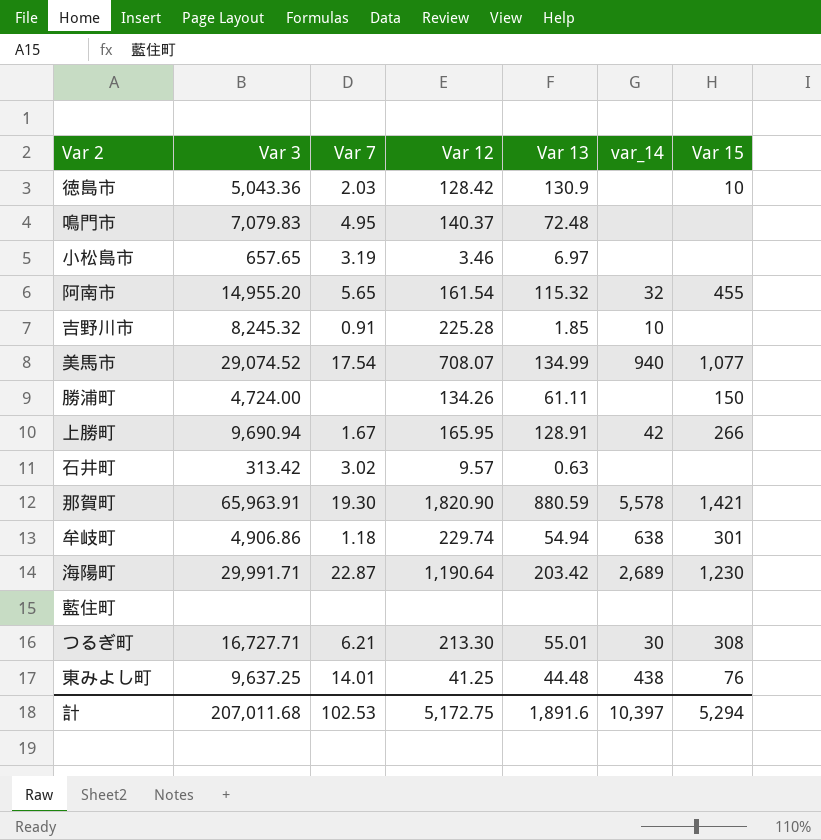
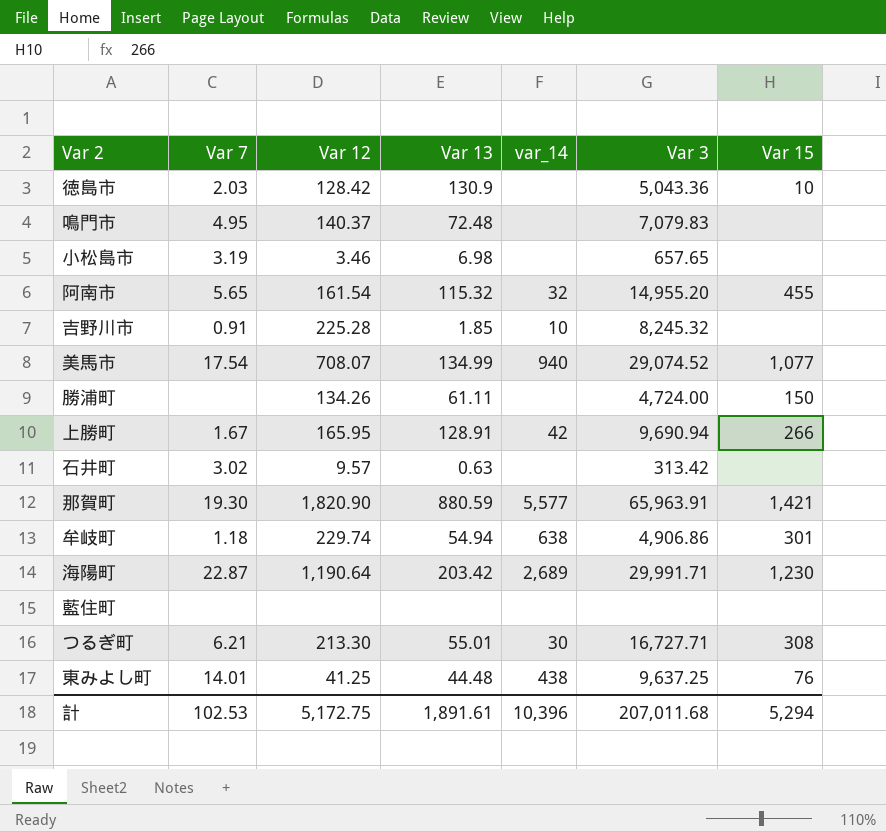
column Var 3 | position: 2 -> 6
小松島市 | Var 13: 6.97 -> 6.98
那賀町 | var_14: 5,578 -> 5,577
計 | Var 13: 1,891.6 -> 1,891.61
計 | var_14: 10,397 -> 10,396

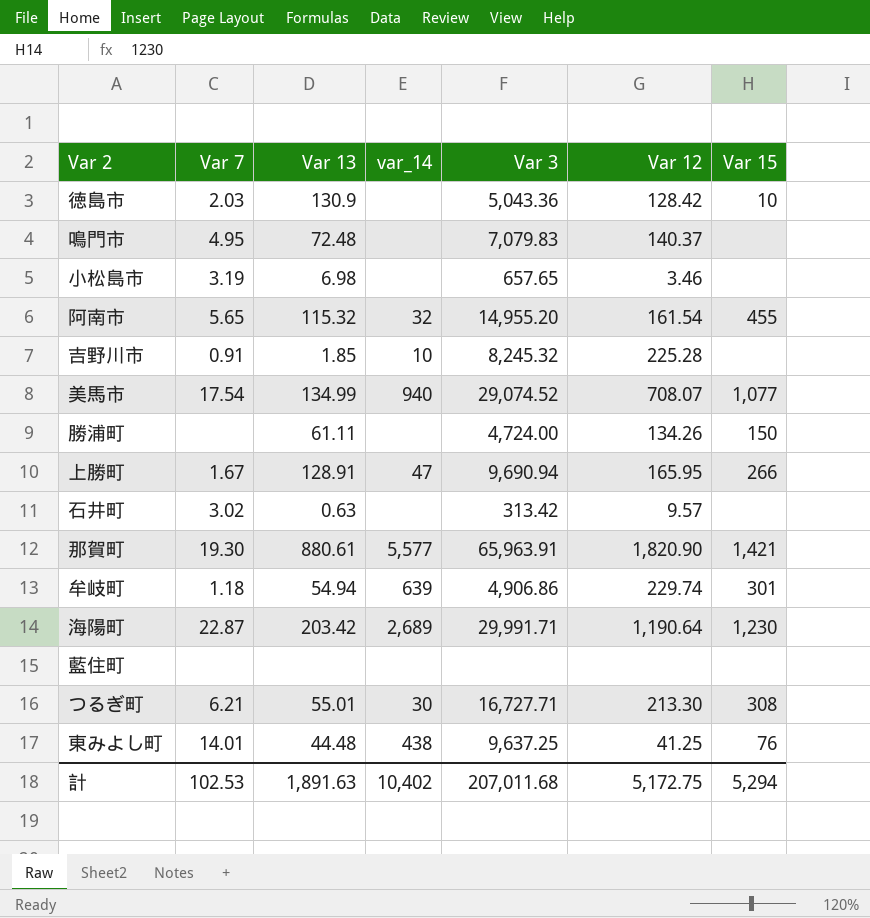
column Var 12 | position: 3 -> 6
上勝町 | var_14: 42 -> 47
那賀町 | Var 13: 880.59 -> 880.61
牟岐町 | var_14: 638 -> 639
計 | Var 13: 1,891.61 -> 1,891.63
計 | var_14: 10,396 -> 10,402

